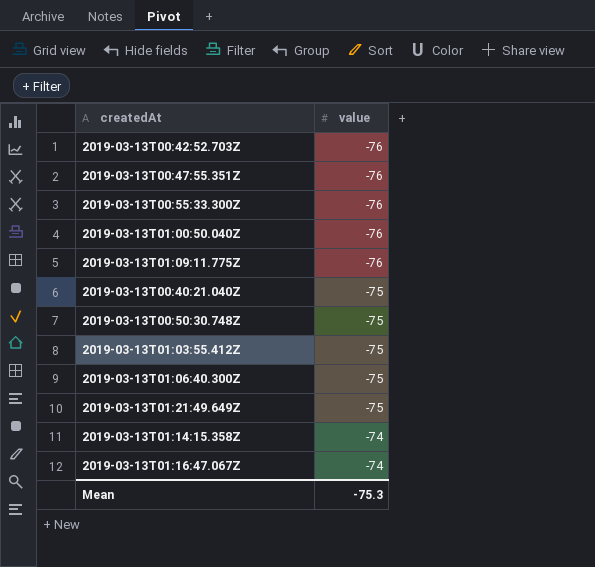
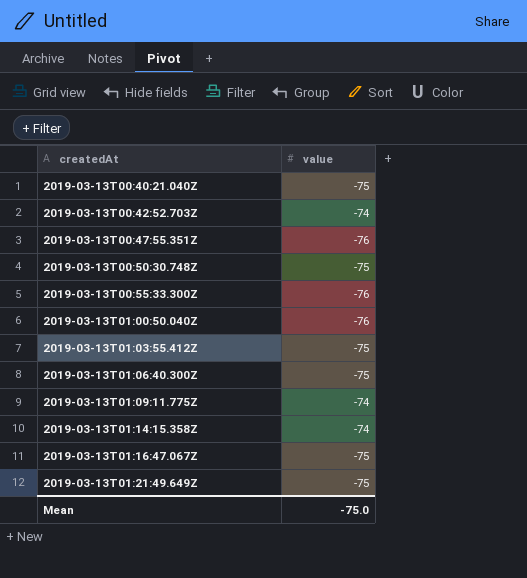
row order: value ascending -> createdAt ascending
2019-03-13T00:42:52.703Z | value: -76 -> -74
2019-03-13T01:09:11.775Z | value: -76 -> -74
2019-03-13T01:16:47.067Z | value: -74 -> -75
Mean | value: -75.3 -> -75.0

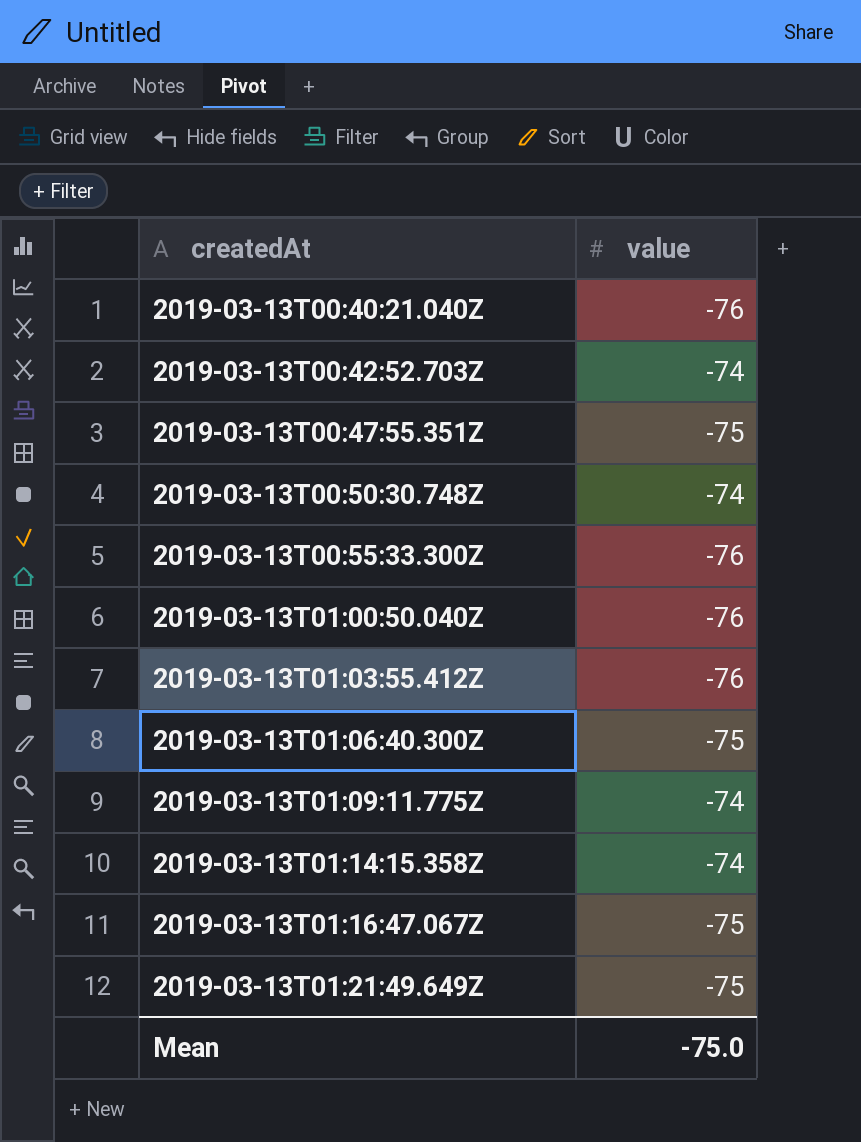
2019-03-13T00:40:21.040Z | value: -75 -> -76
2019-03-13T00:47:55.351Z | value: -76 -> -75
2019-03-13T00:50:30.748Z | value: -75 -> -74
2019-03-13T01:03:55.412Z | value: -75 -> -76

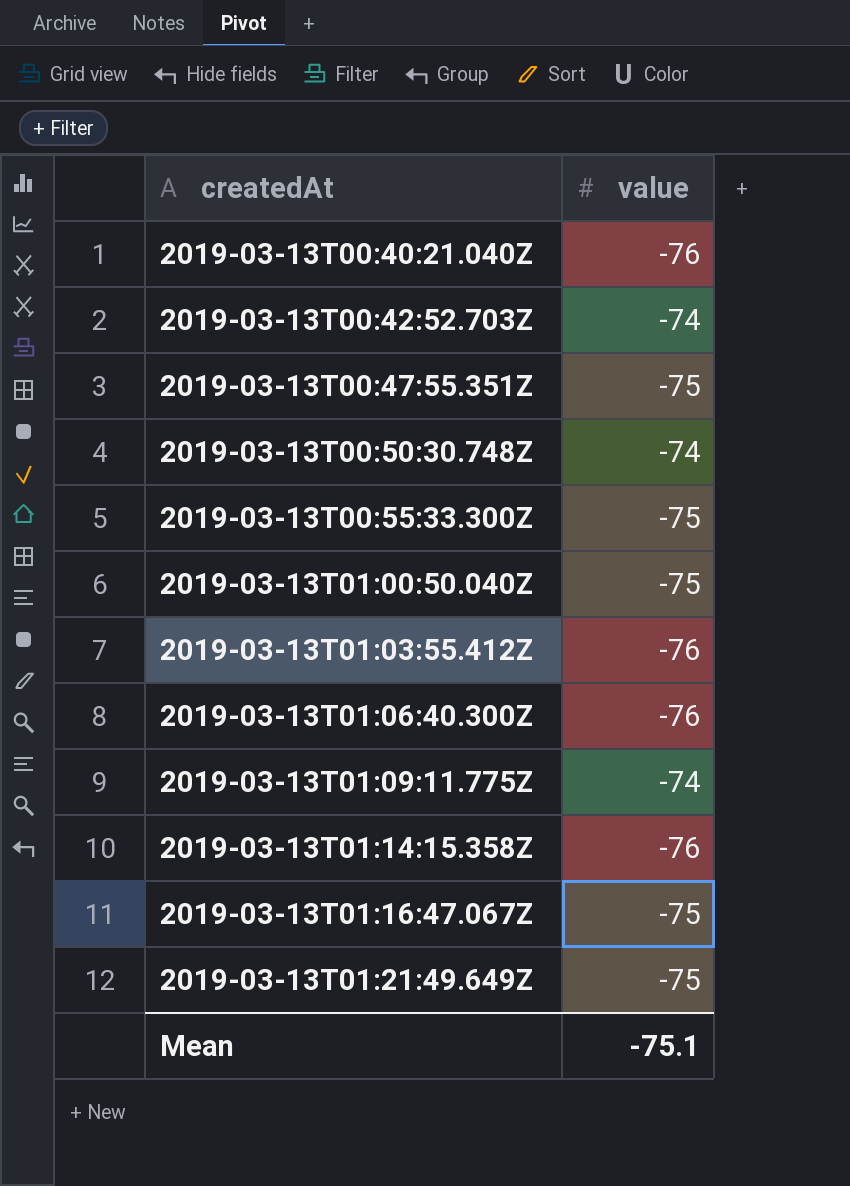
2019-03-13T00:55:33.300Z | value: -76 -> -75
2019-03-13T01:00:50.040Z | value: -76 -> -75
2019-03-13T01:06:40.300Z | value: -75 -> -76
2019-03-13T01:14:15.358Z | value: -74 -> -76
Mean | value: -75.0 -> -75.1

